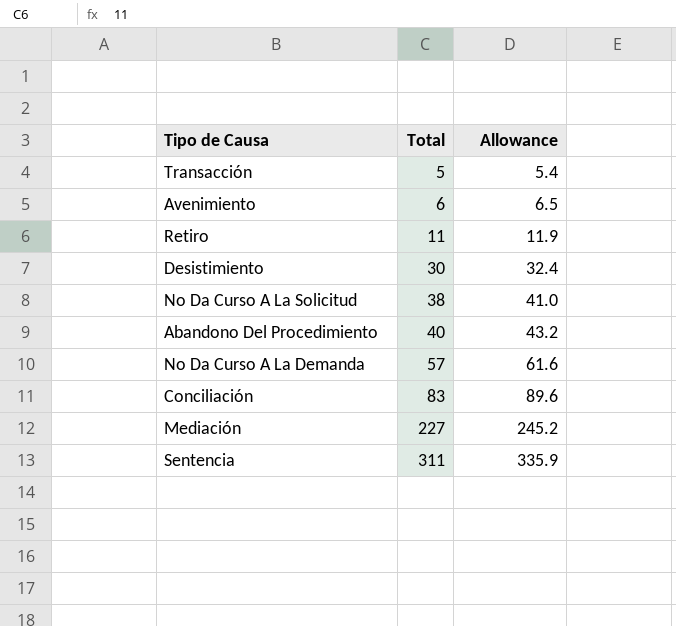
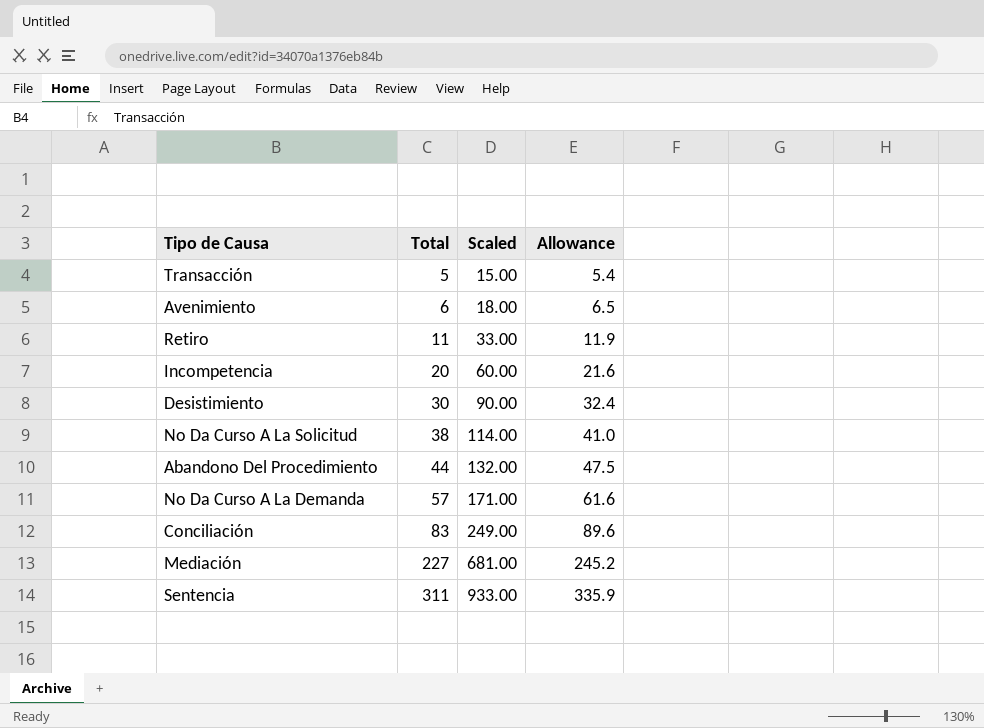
column Scaled | formula: none -> [Total] * 3
row Incompetencia: none -> 20 | 60.00 | 21.6
Abandono Del Procedimiento | Total: 40 -> 44
Abandono Del Procedimiento | Allowance: 43.2 -> 47.5

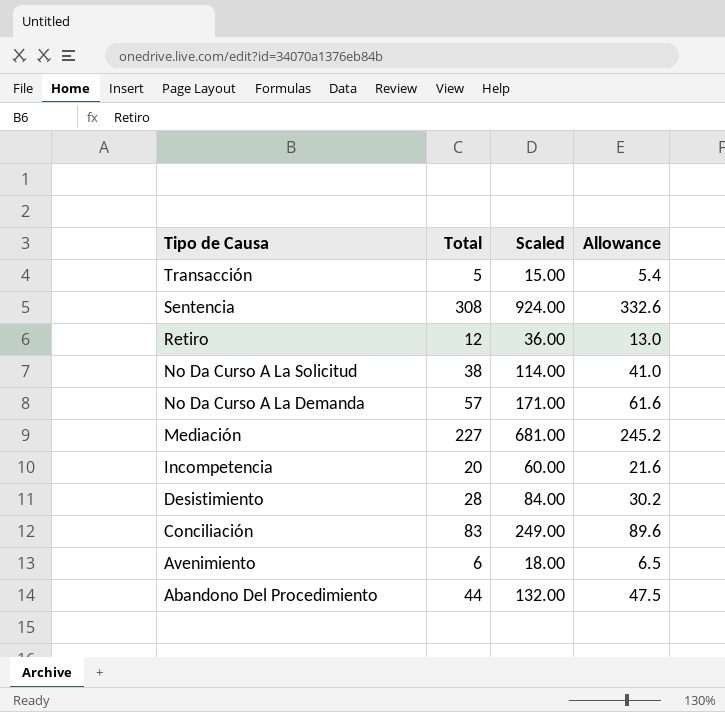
row order: Total ascending -> Tipo de Causa descending
Sentencia | Total: 311 -> 308
Sentencia | Scaled: 933.00 -> 924.00
Sentencia | Allowance: 335.9 -> 332.6
Retiro | Total: 11 -> 12
Retiro | Scaled: 33.00 -> 36.00
Retiro | Allowance: 11.9 -> 13.0
Desistimiento | Total: 30 -> 28
Desistimiento | Scaled: 90.00 -> 84.00
Desistimiento | Allowance: 32.4 -> 30.2

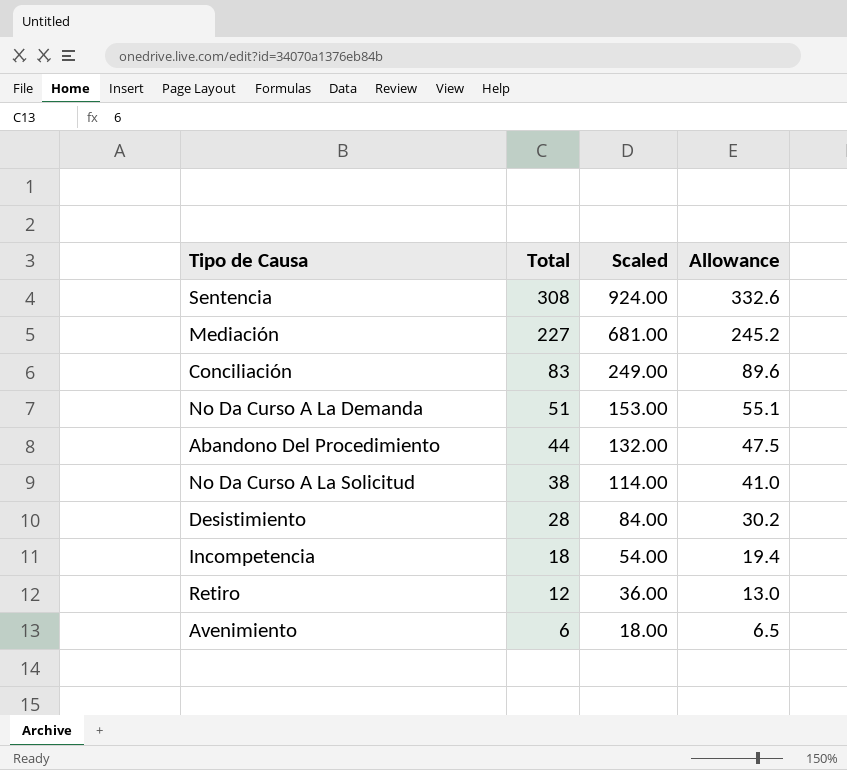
row order: Tipo de Causa descending -> Total descending
row Transacción: 5 | 15.00 | 5.4 -> none
No Da Curso A La Demanda | Total: 57 -> 51
No Da Curso A La Demanda | Scaled: 171.00 -> 153.00
No Da Curso A La Demanda | Allowance: 61.6 -> 55.1
Incompetencia | Total: 20 -> 18
Incompetencia | Scaled: 60.00 -> 54.00
Incompetencia | Allowance: 21.6 -> 19.4

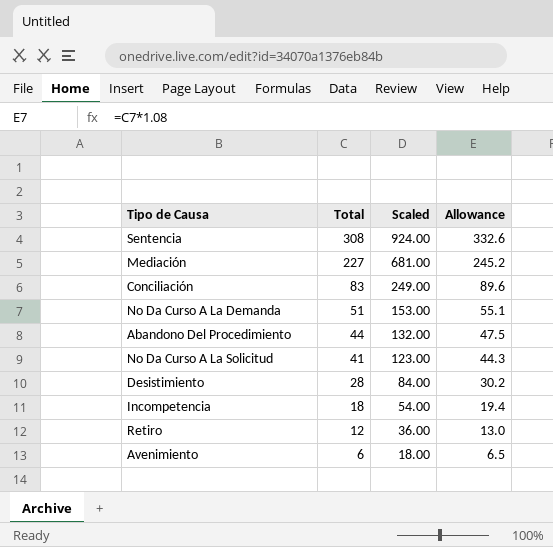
No Da Curso A La Solicitud | Total: 38 -> 41
No Da Curso A La Solicitud | Scaled: 114.00 -> 123.00
No Da Curso A La Solicitud | Allowance: 41.0 -> 44.3

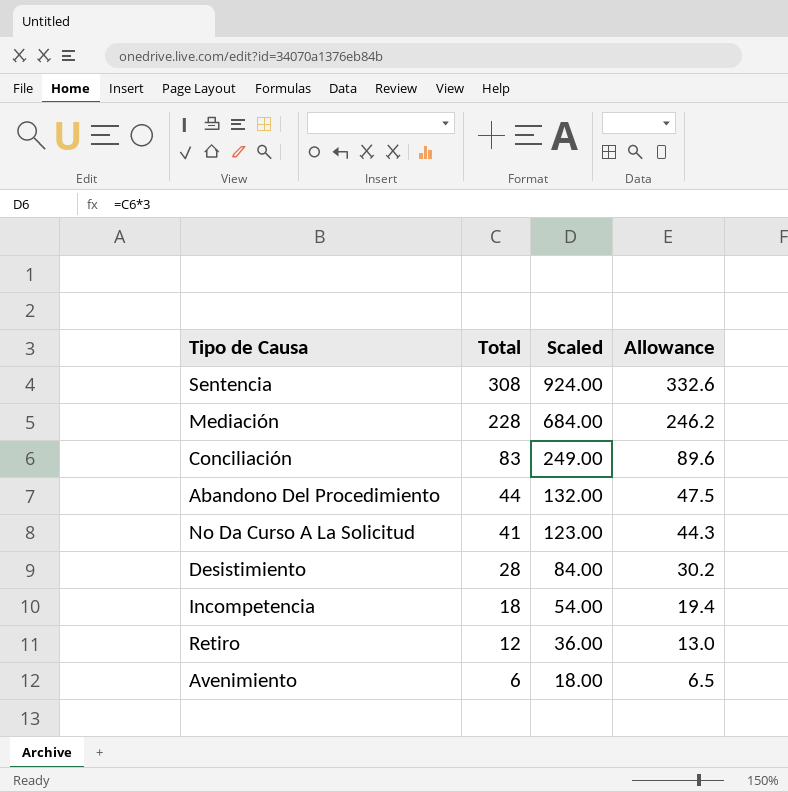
row No Da Curso A La Demanda: 51 | 153.00 | 55.1 -> none
Mediación | Total: 227 -> 228
Mediación | Scaled: 681.00 -> 684.00
Mediación | Allowance: 245.2 -> 246.2

